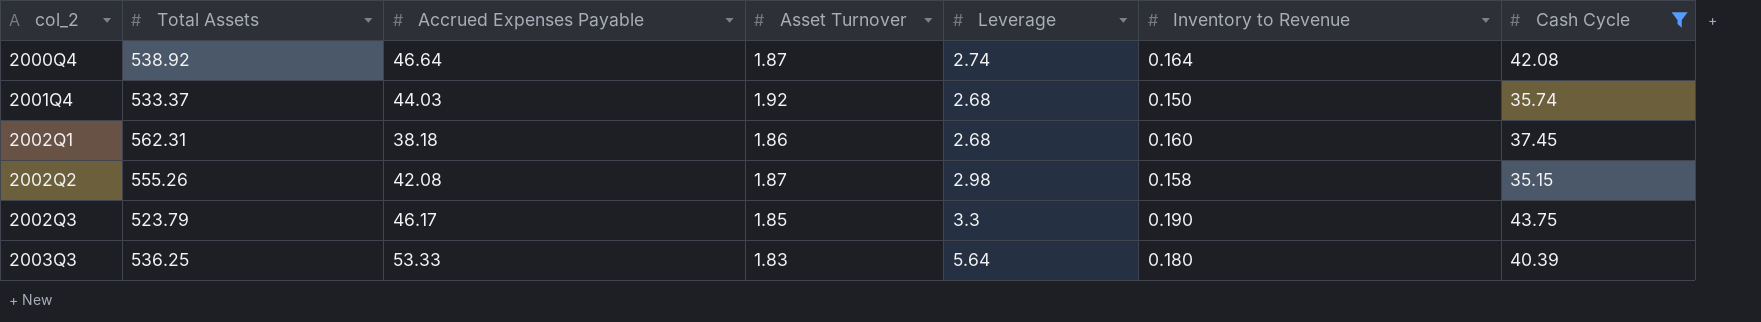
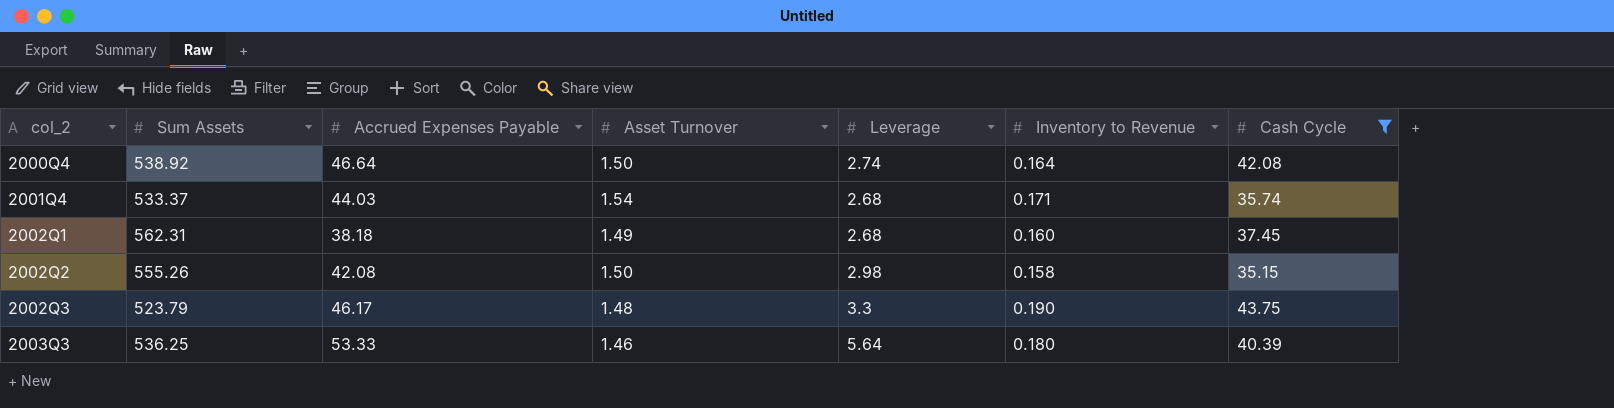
column name: Total Assets -> Sum Assets
2000Q4 | Asset Turnover: 1.87 -> 1.50
2001Q4 | Asset Turnover: 1.92 -> 1.54
2001Q4 | Inventory to Revenue: 0.150 -> 0.171
2002Q1 | Asset Turnover: 1.86 -> 1.49
2002Q2 | Asset Turnover: 1.87 -> 1.50
2002Q3 | Asset Turnover: 1.85 -> 1.48
2003Q3 | Asset Turnover: 1.83 -> 1.46

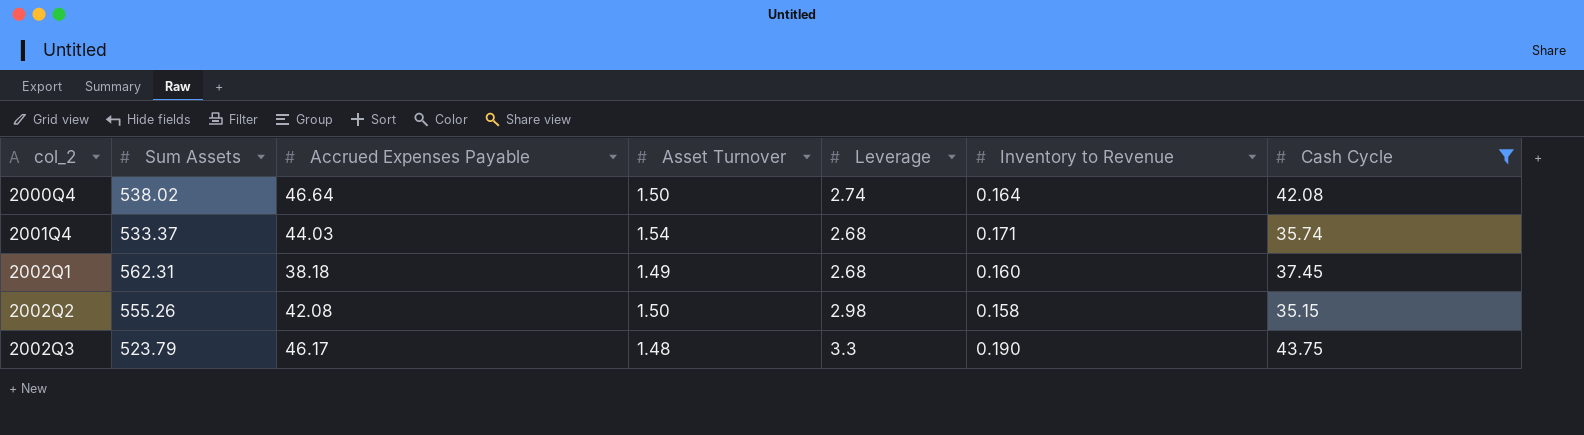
row 2003Q3: 536.25 | 53.33 | 1.46 | 5.64 | 0.180 | 40.39 -> none
2000Q4 | Sum Assets: 538.92 -> 538.02

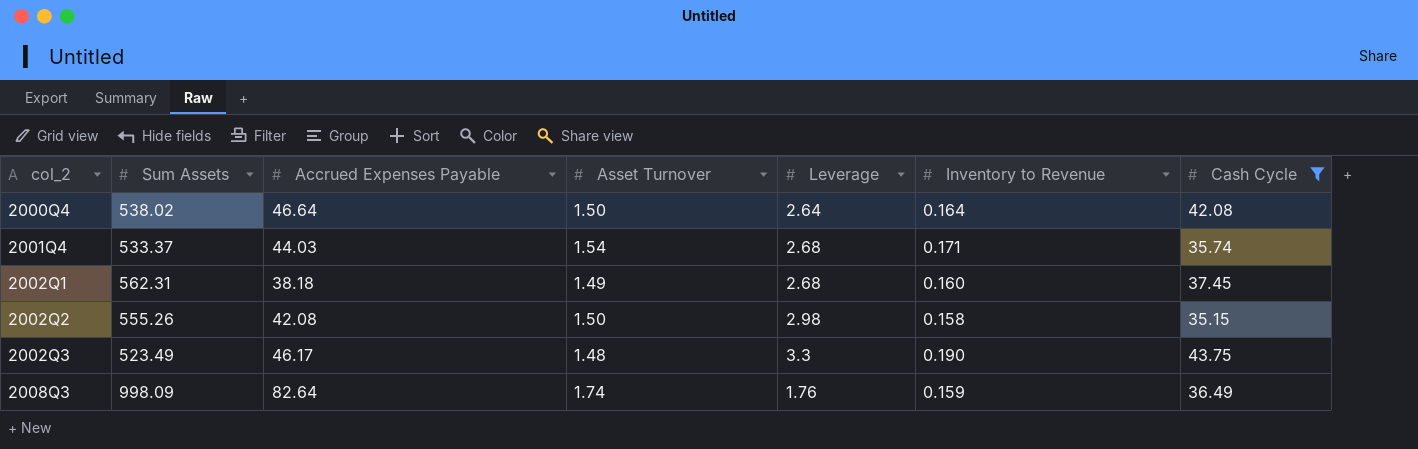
2000Q4 | Leverage: 2.74 -> 2.64
2002Q3 | Sum Assets: 523.79 -> 523.49
row 2008Q3: none -> 998.09 | 82.64 | 1.74 | 1.76 | 0.159 | 36.49

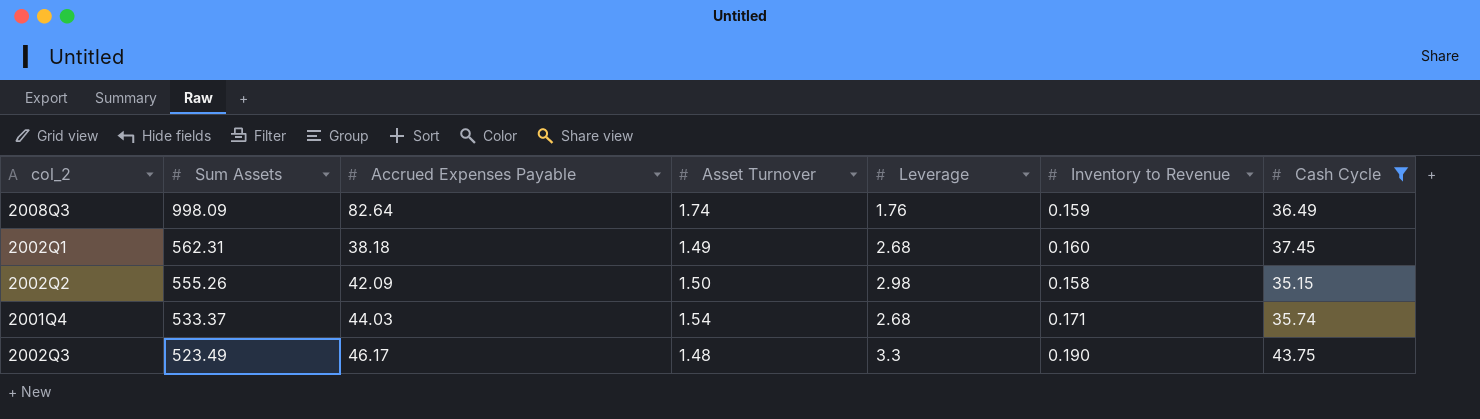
row order: col_2 ascending -> Sum Assets descending
row 2000Q4: 538.02 | 46.64 | 1.50 | 2.64 | 0.164 | 42.08 -> none
2002Q2 | Accrued Expenses Payable: 42.08 -> 42.09

